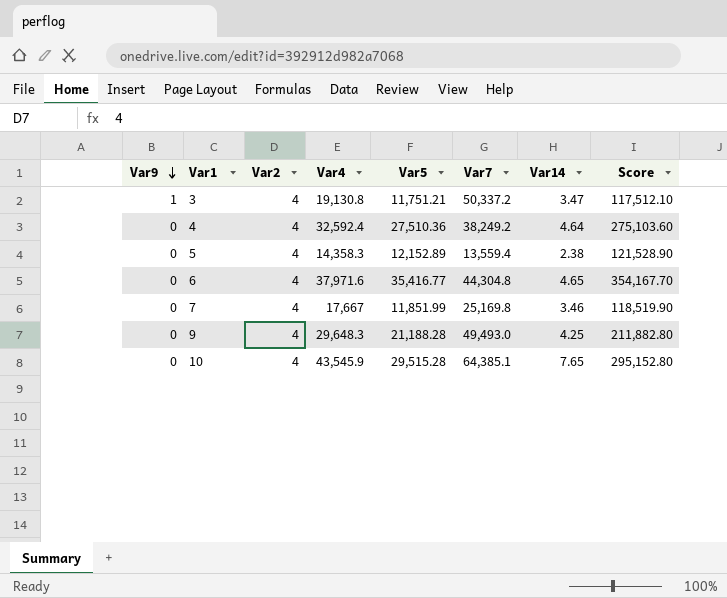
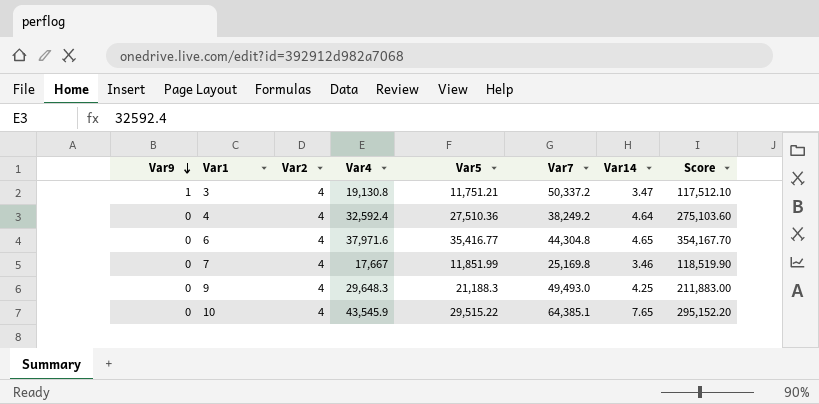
row 5: 0 | 4 | 14,358.3 | 12,152.89 | 13,559.4 | 2.38 | 121,528.90 -> none
9 | Var5: 21,188.28 -> 21,188.3
9 | Score: 211,882.80 -> 211,883.00
10 | Var5: 29,515.28 -> 29,515.22
10 | Score: 295,152.80 -> 295,152.20

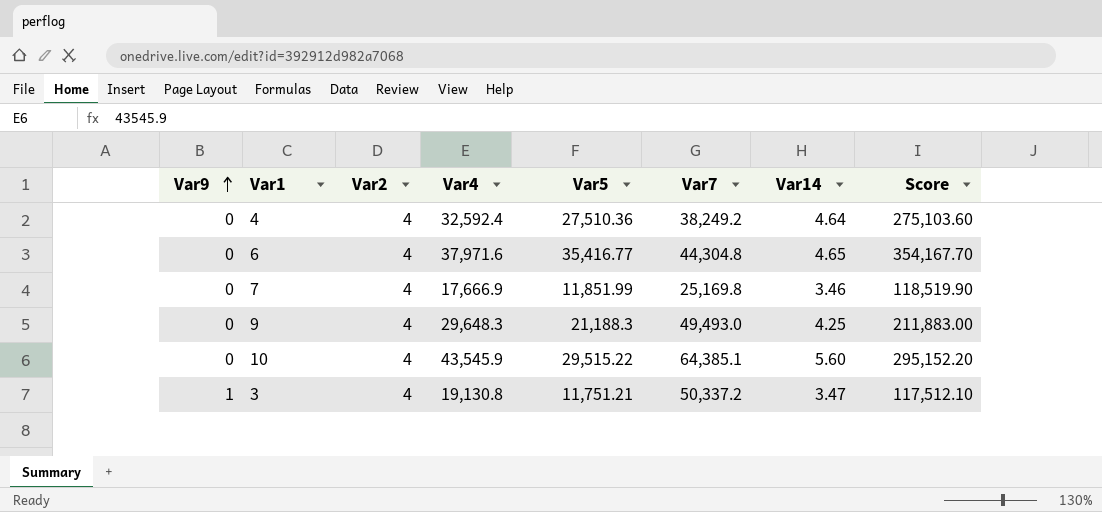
row order: Var9 descending -> Var9 ascending
7 | Var4: 17,667 -> 17,666.9
10 | Var14: 7.65 -> 5.60

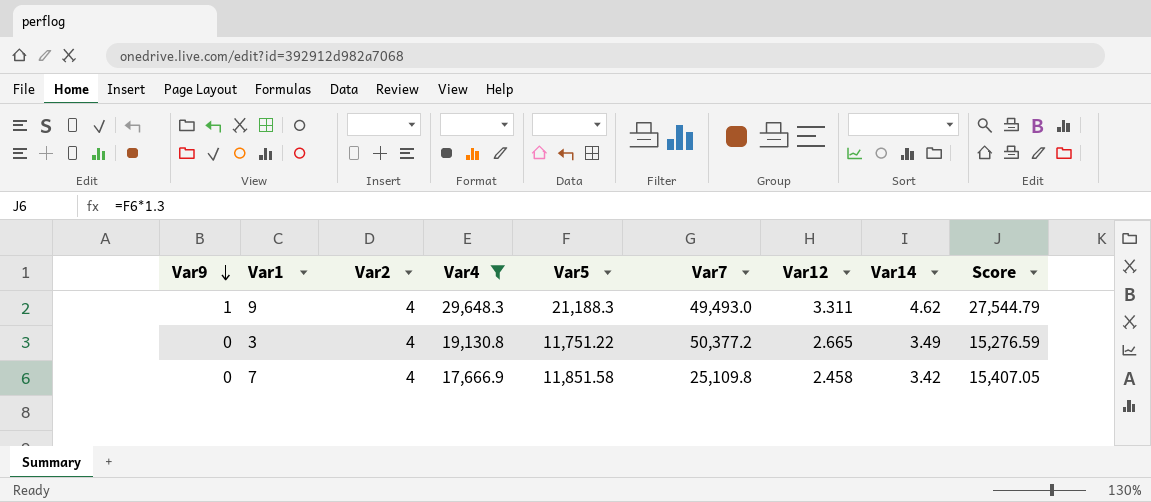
filter: none -> Var4 <= 29,648.3
row order: Var9 ascending -> Var9 descending
column Var12 | position: none -> 7
column Score | formula: [Var5] * 10 -> [Var5] * 1.3
9 | Var9: 0 -> 1
9 | Var14: 4.25 -> 4.62
3 | Var9: 1 -> 0
3 | Var5: 11,751.21 -> 11,751.22
3 | Var7: 50,337.2 -> 50,377.2
3 | Var14: 3.47 -> 3.49
7 | Var5: 11,851.99 -> 11,851.58
7 | Var7: 25,169.8 -> 25,109.8
7 | Var14: 3.46 -> 3.42

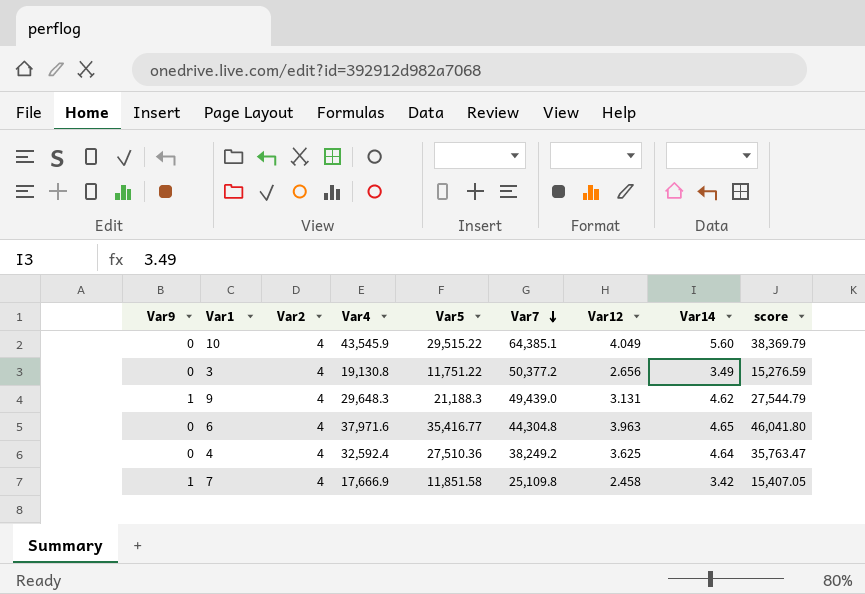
filter: Var4 <= 29,648.3 -> none
row order: Var9 descending -> Var7 descending
column name: Score -> score
3 | Var12: 2.665 -> 2.656
9 | Var7: 49,493.0 -> 49,439.0
9 | Var12: 3.311 -> 3.131
7 | Var9: 0 -> 1

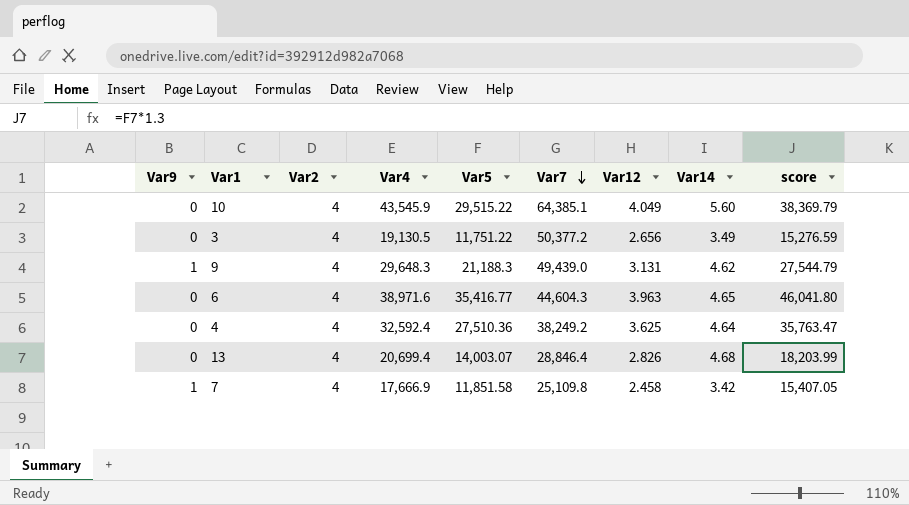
3 | Var4: 19,130.8 -> 19,130.5
6 | Var4: 37,971.6 -> 38,971.6
6 | Var7: 44,304.8 -> 44,604.3
row 13: none -> 0 | 4 | 20,699.4 | 14,003.07 | 28,846.4 | 2.826 | 4.68 | 18,203.99

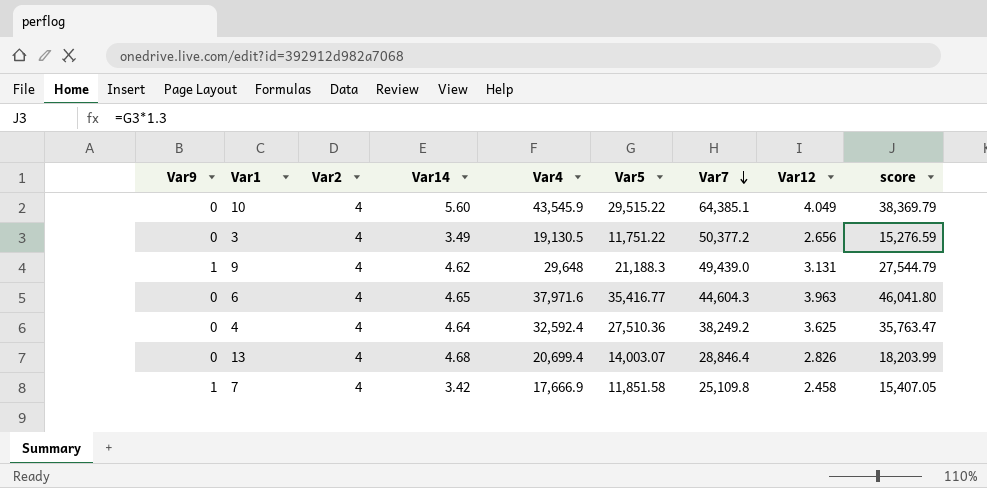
column Var14 | position: 8 -> 4
9 | Var4: 29,648.3 -> 29,648
6 | Var4: 38,971.6 -> 37,971.6

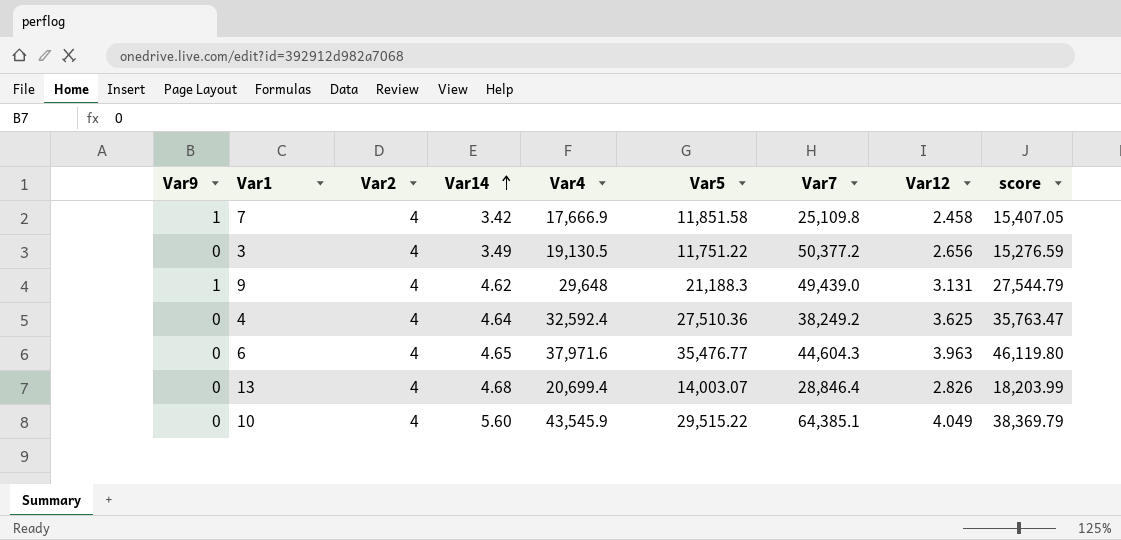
row order: Var7 descending -> Var14 ascending
6 | Var5: 35,416.77 -> 35,476.77
6 | score: 46,041.80 -> 46,119.80

